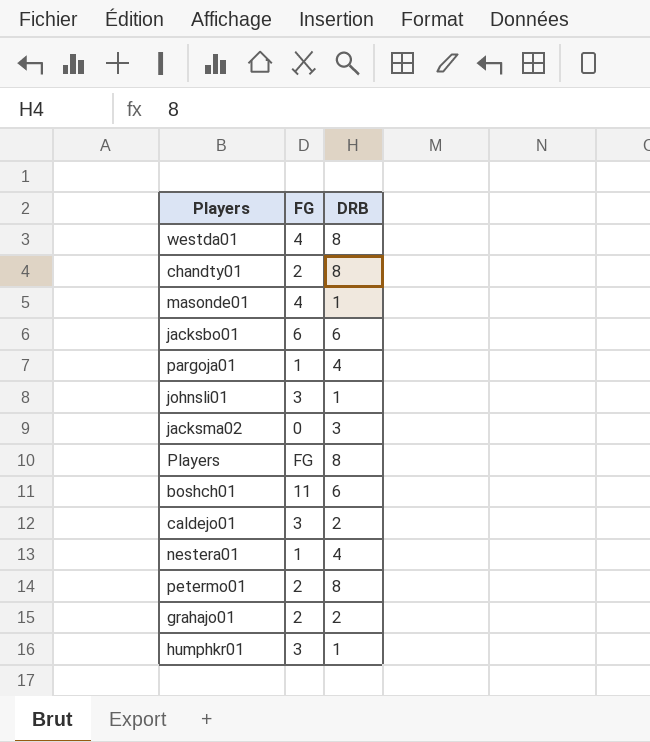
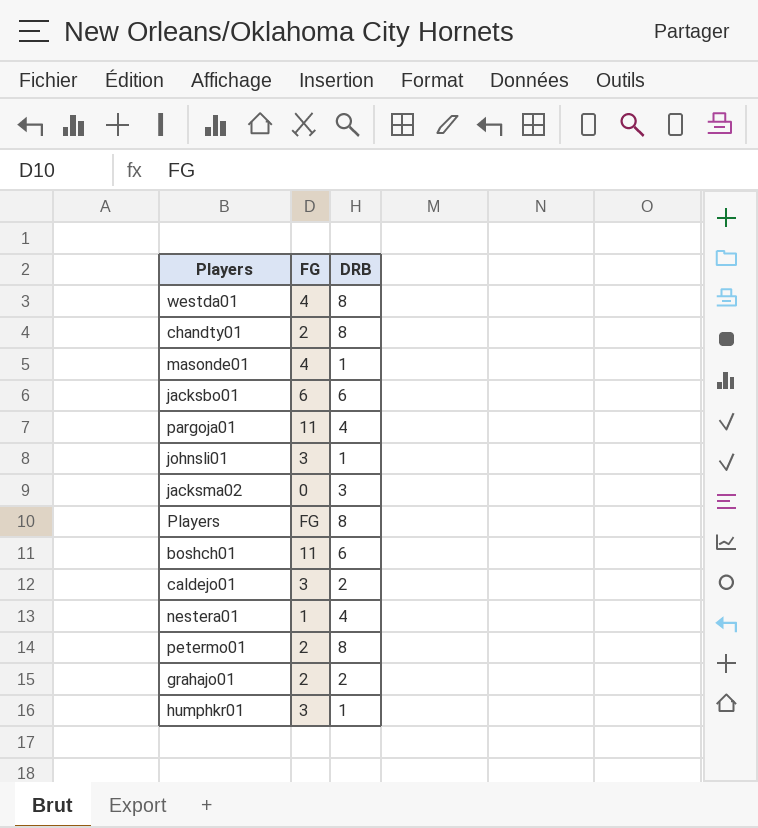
pargoja01 | FG: 1 -> 11

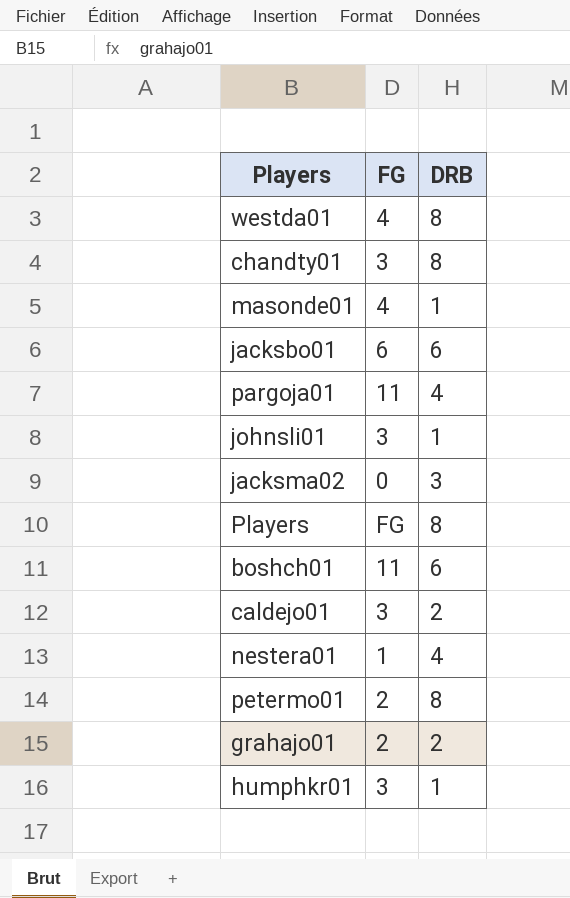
chandty01 | FG: 2 -> 3

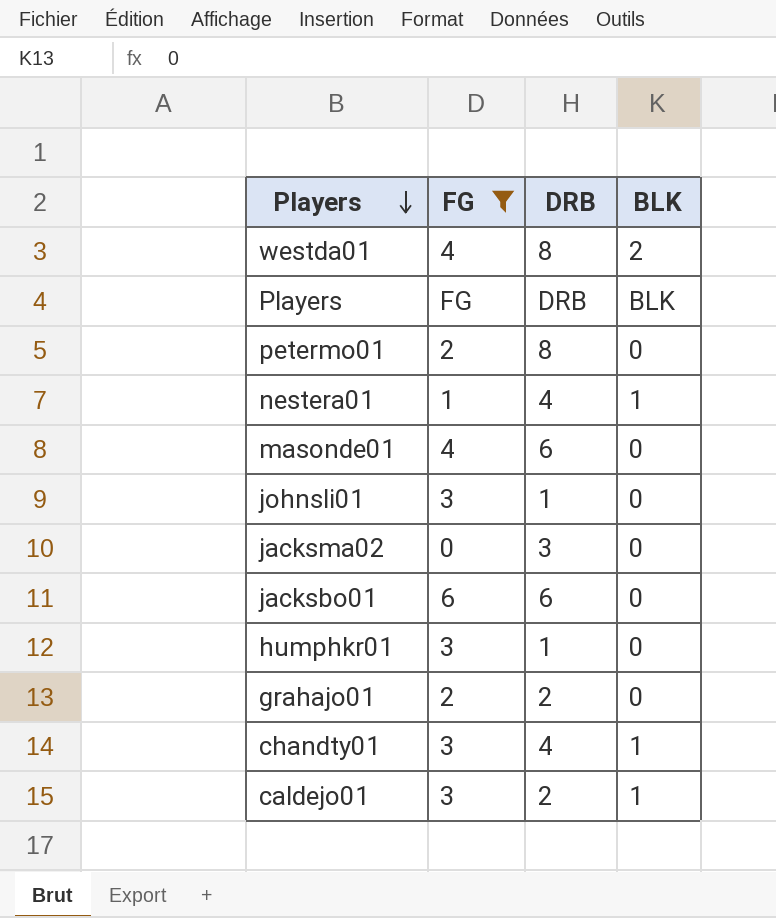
filter: none -> FG != 11
row order: none -> Players descending
column BLK | position: none -> 4
Players | DRB: 8 -> DRB
masonde01 | DRB: 1 -> 6
chandty01 | DRB: 8 -> 4

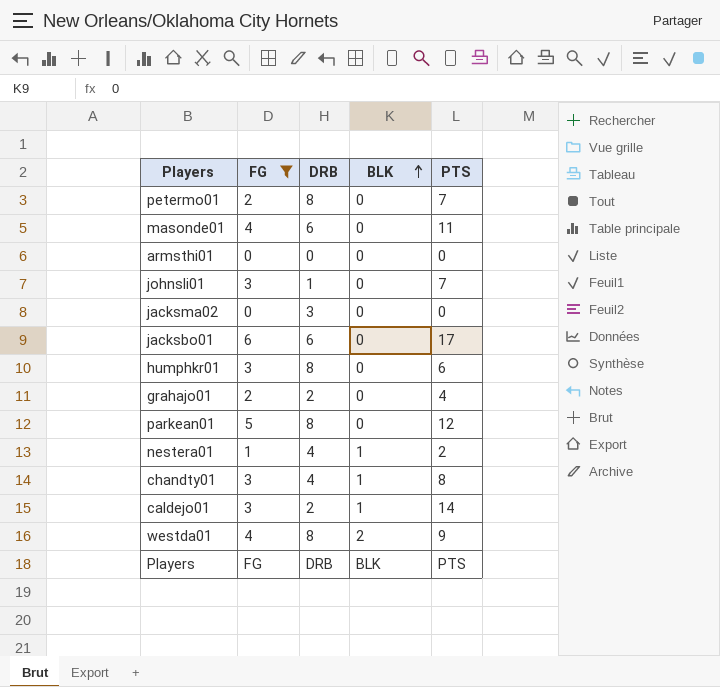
row order: Players descending -> BLK ascending
column PTS | position: none -> 5
row armsthi01: none -> 0 | 0 | 0 | 0
humphkr01 | DRB: 1 -> 8
row parkean01: none -> 5 | 8 | 0 | 12

